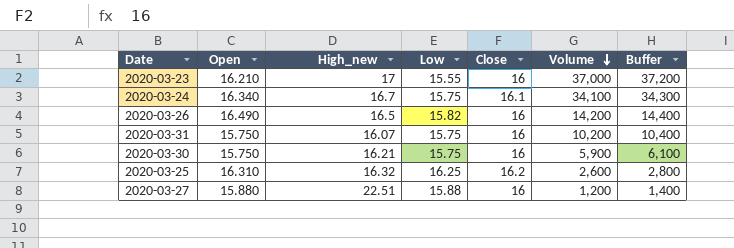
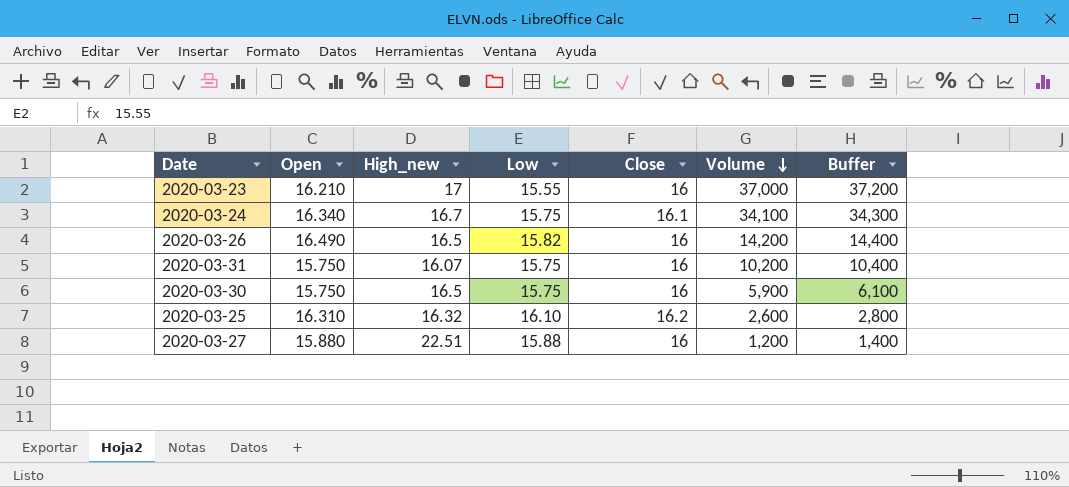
2020-03-30 | High_new: 16.21 -> 16.5
2020-03-25 | Low: 16.25 -> 16.10

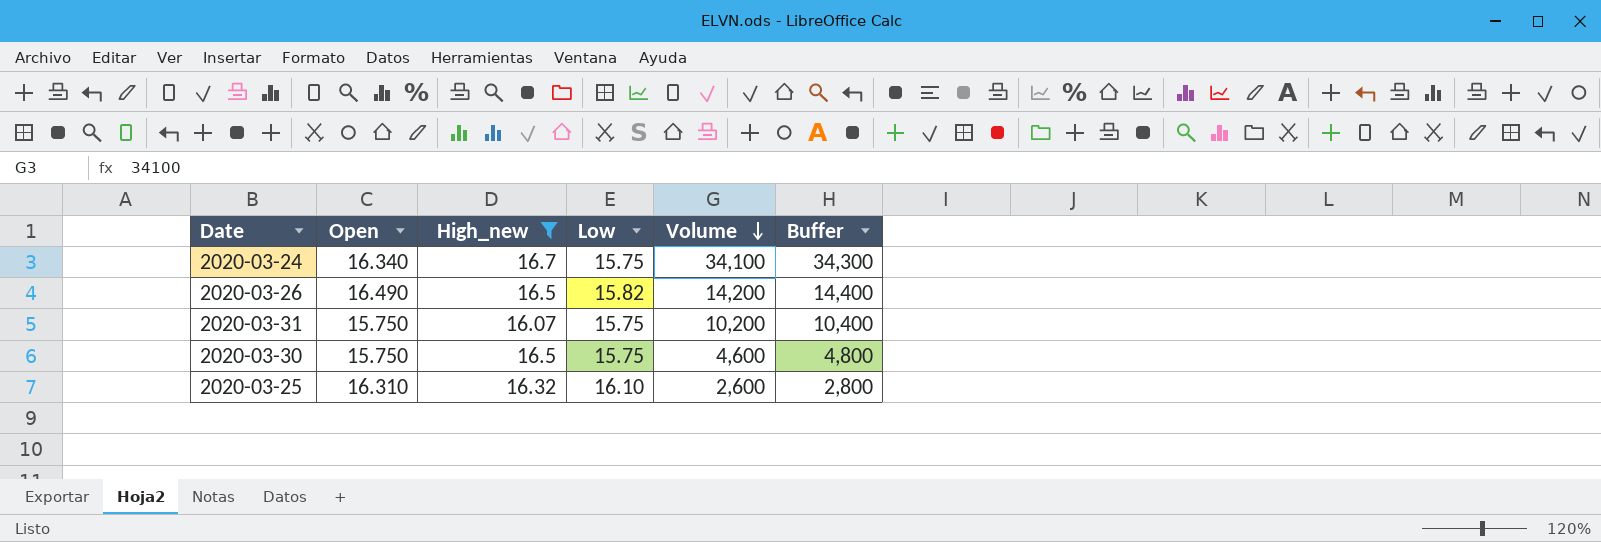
filter: none -> High_new <= 16.7
column Close | position: 5 -> none
2020-03-30 | Volume: 5,900 -> 4,600
2020-03-30 | Buffer: 6,100 -> 4,800

